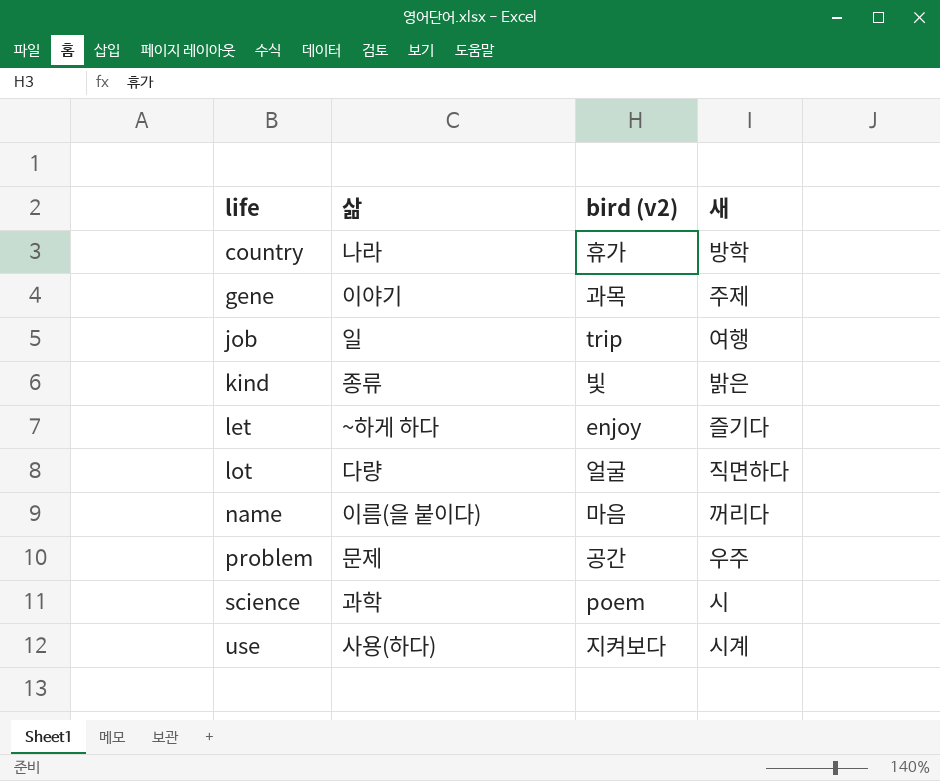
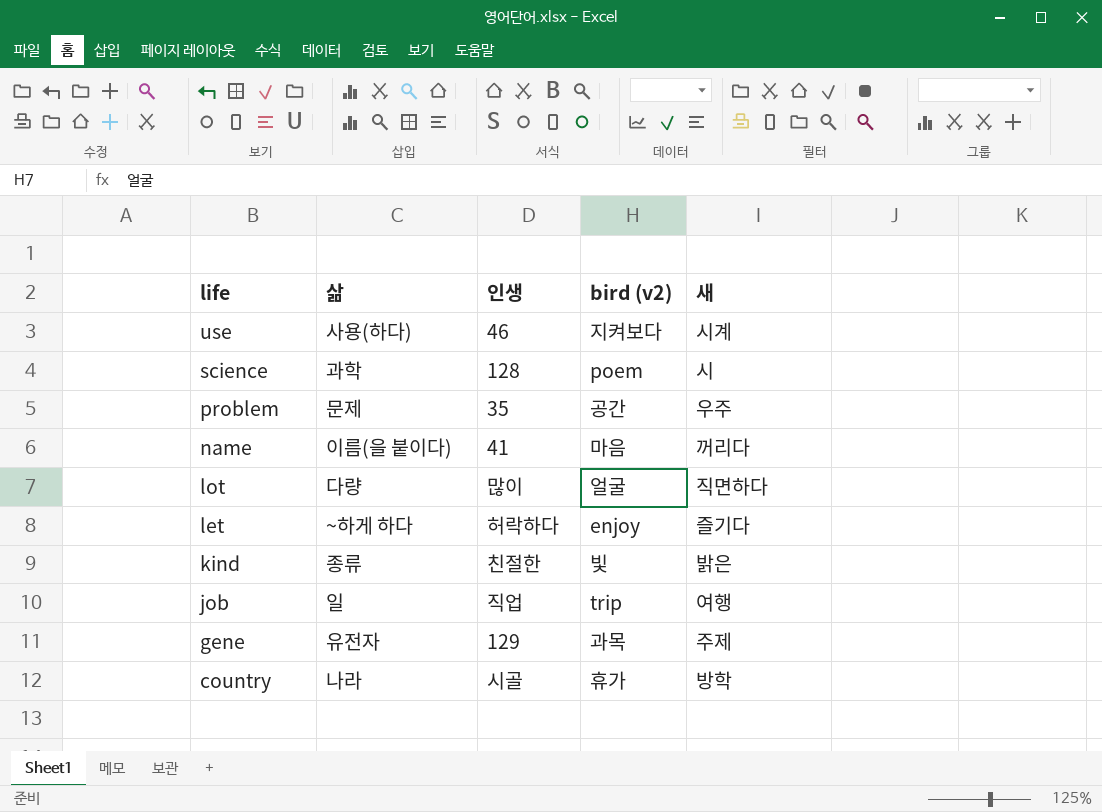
row order: life ascending -> life descending
column 인생 | position: none -> 3
gene | 삶: 이야기 -> 유전자

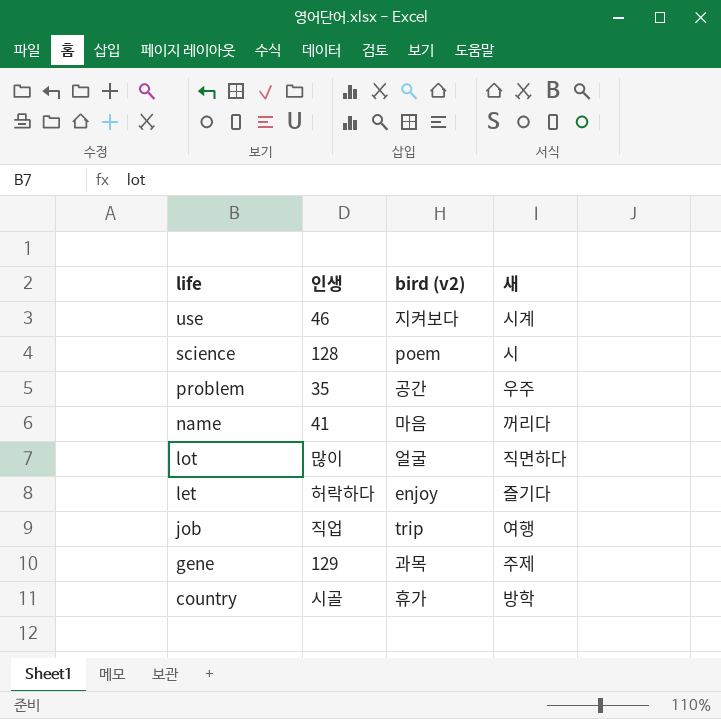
column 삶 | position: 2 -> none
row kind: 종류 | 친절한 | 빛 | 밝은 -> none

